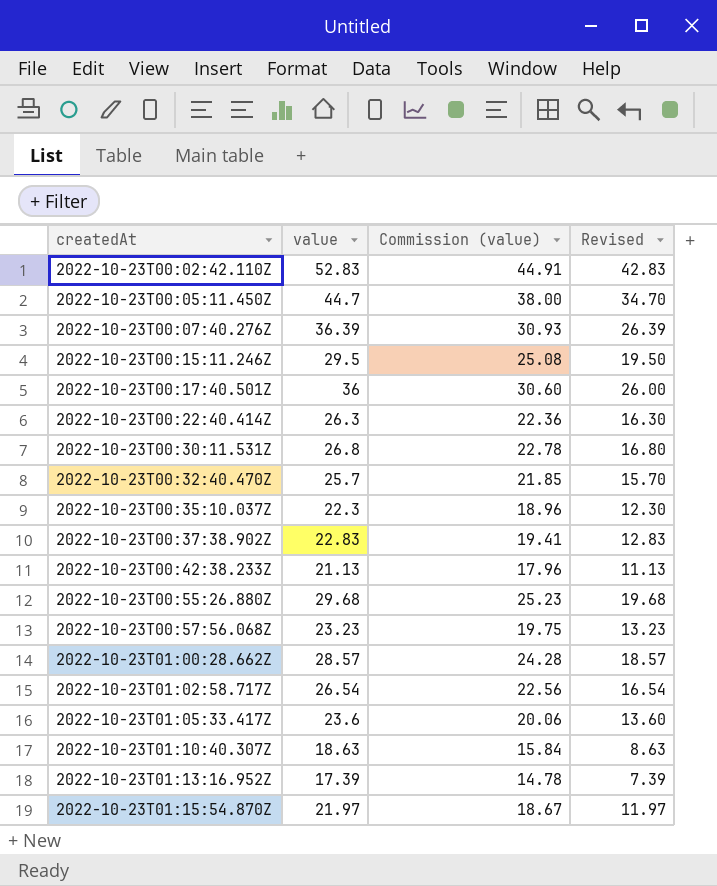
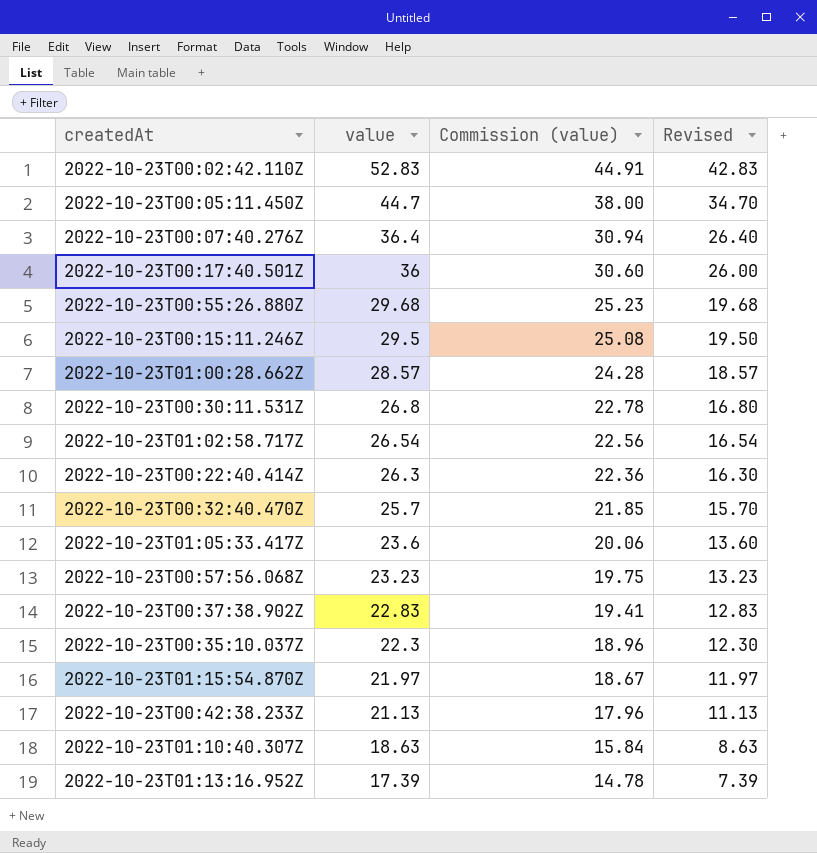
row order: createdAt ascending -> value descending
2022-10-23T00:07:40.276Z | value: 36.39 -> 36.4
2022-10-23T00:07:40.276Z | Commission (value): 30.93 -> 30.94
2022-10-23T00:07:40.276Z | Revised: 26.39 -> 26.40

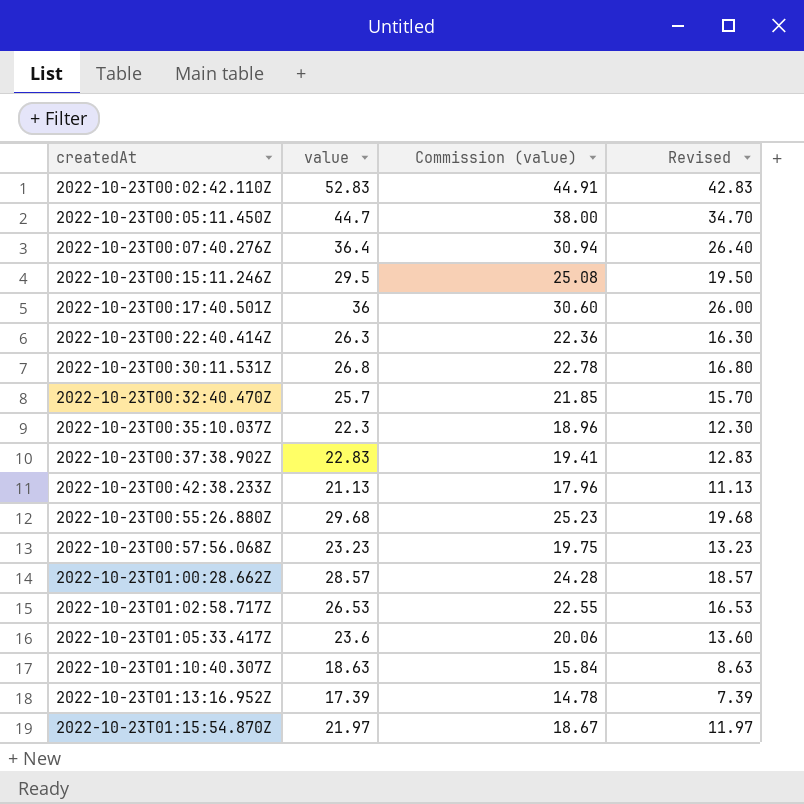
row order: value descending -> createdAt ascending
2022-10-23T01:02:58.717Z | value: 26.54 -> 26.53
2022-10-23T01:02:58.717Z | Commission (value): 22.56 -> 22.55
2022-10-23T01:02:58.717Z | Revised: 16.54 -> 16.53

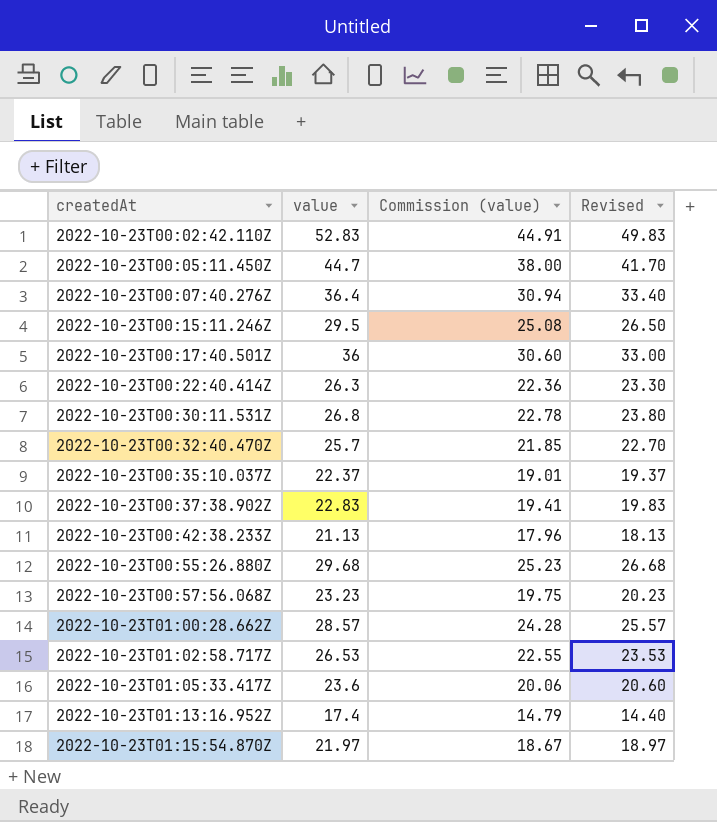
column Revised | formula: [value] - 10 -> [value] - 3
row 2022-10-23T01:10:40.307Z: 18.63 | 15.84 | 8.63 -> none
2022-10-23T00:35:10.037Z | value: 22.3 -> 22.37
2022-10-23T00:35:10.037Z | Commission (value): 18.96 -> 19.01
2022-10-23T01:13:16.952Z | value: 17.39 -> 17.4
2022-10-23T01:13:16.952Z | Commission (value): 14.78 -> 14.79

